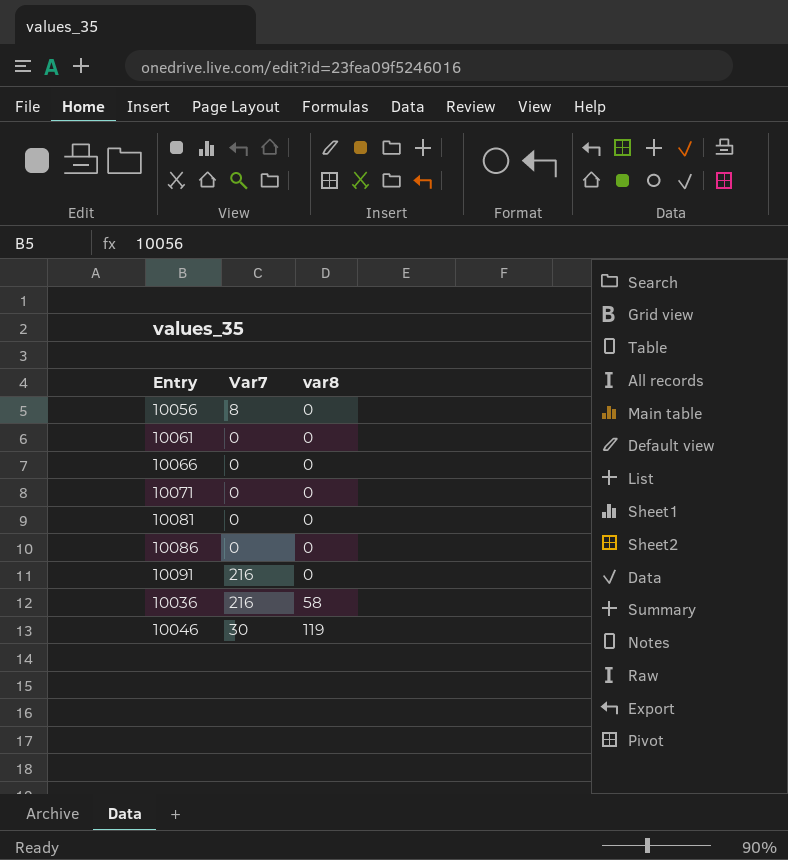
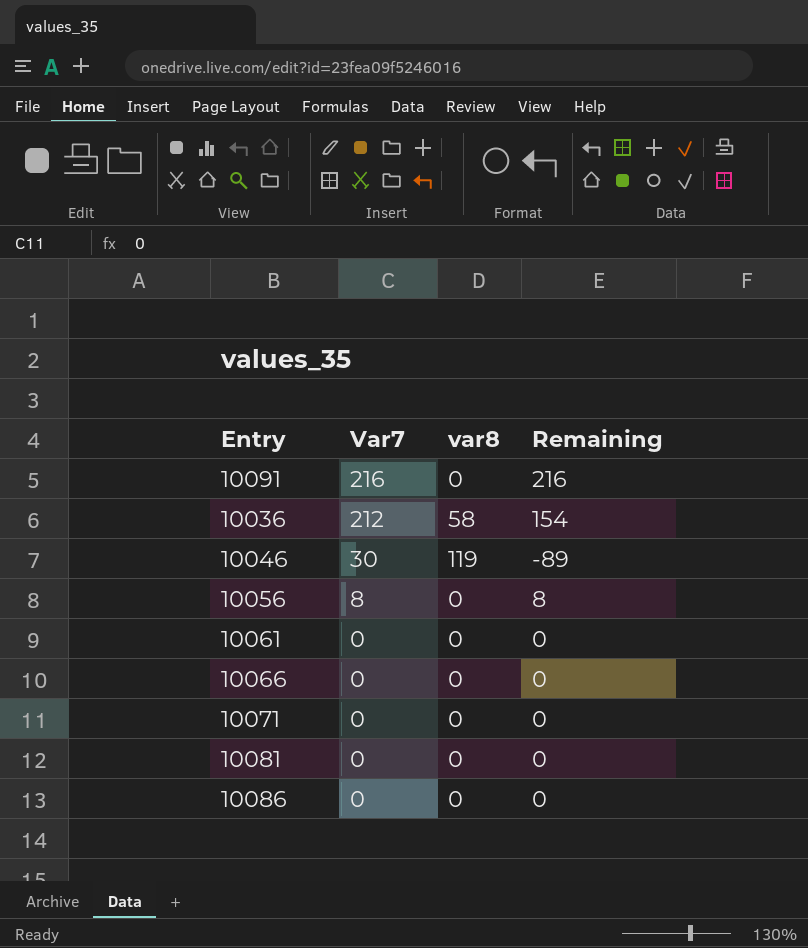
row order: var8 ascending -> Var7 descending
column Remaining | formula: none -> [Var7] - [var8]
10036 | Var7: 216 -> 212

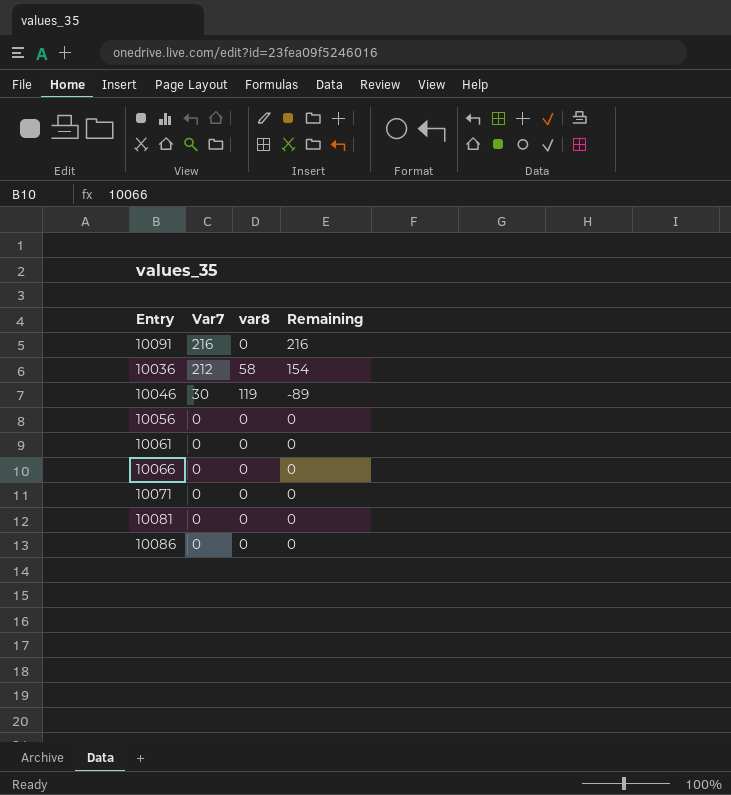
10056 | Var7: 8 -> 0
10056 | Remaining: 8 -> 0

